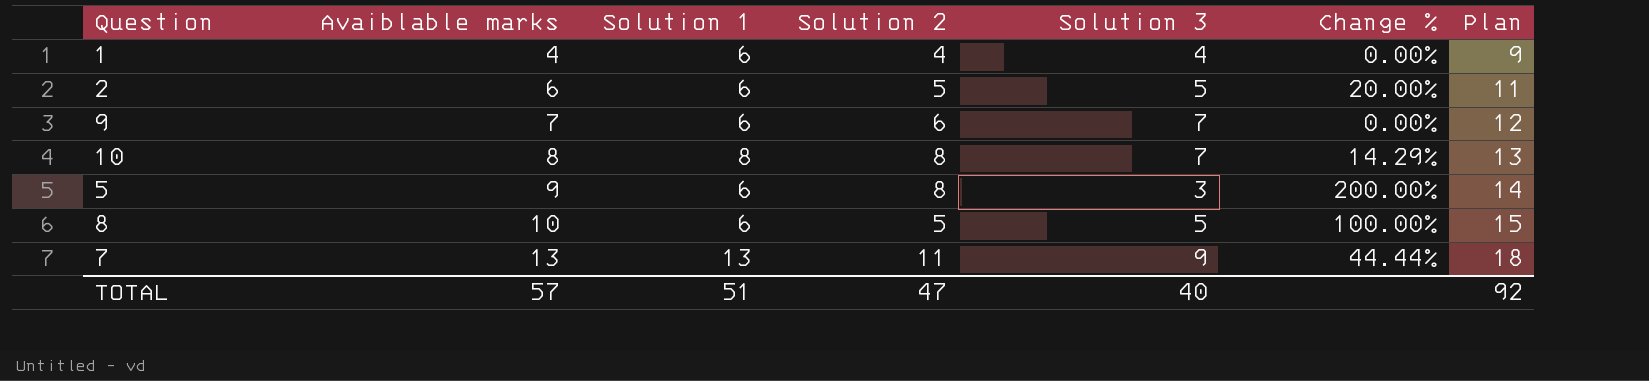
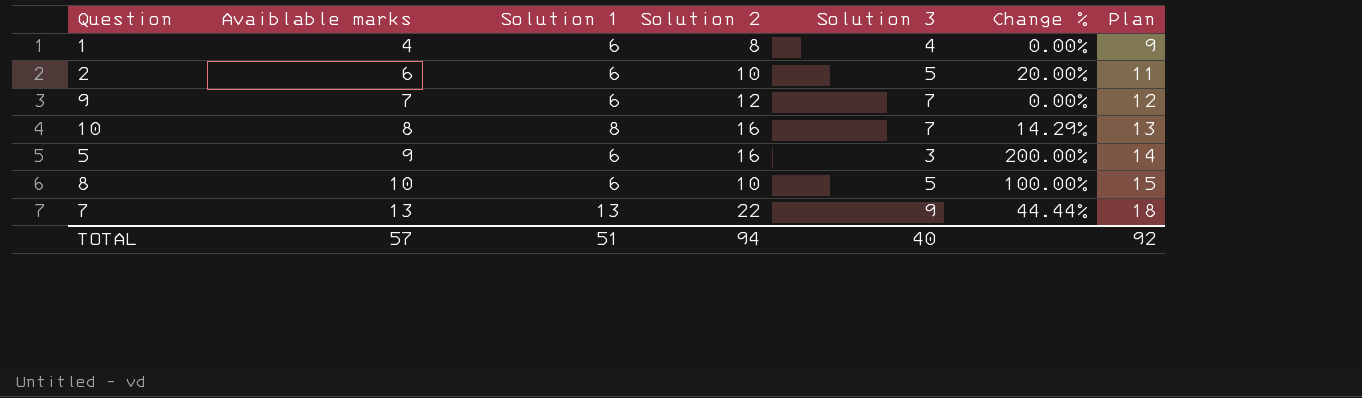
1 | Solution 2: 4 -> 8
2 | Solution 2: 5 -> 10
9 | Solution 2: 6 -> 12
10 | Solution 2: 8 -> 16
5 | Solution 2: 8 -> 16
8 | Solution 2: 5 -> 10
7 | Solution 2: 11 -> 22
TOTAL | Solution 2: 47 -> 94

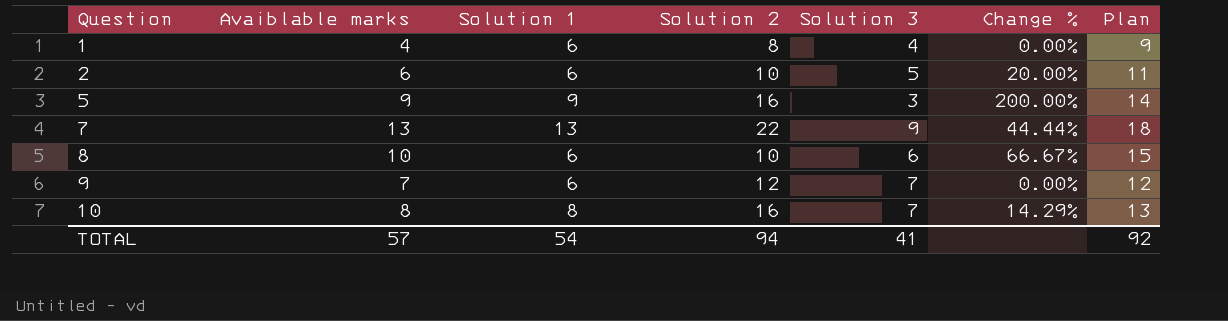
row order: Avaiblable marks ascending -> Question ascending
5 | Solution 1: 6 -> 9
8 | Solution 3: 5 -> 6
8 | Change %: 100.00% -> 66.67%
TOTAL | Solution 1: 51 -> 54
TOTAL | Solution 3: 40 -> 41

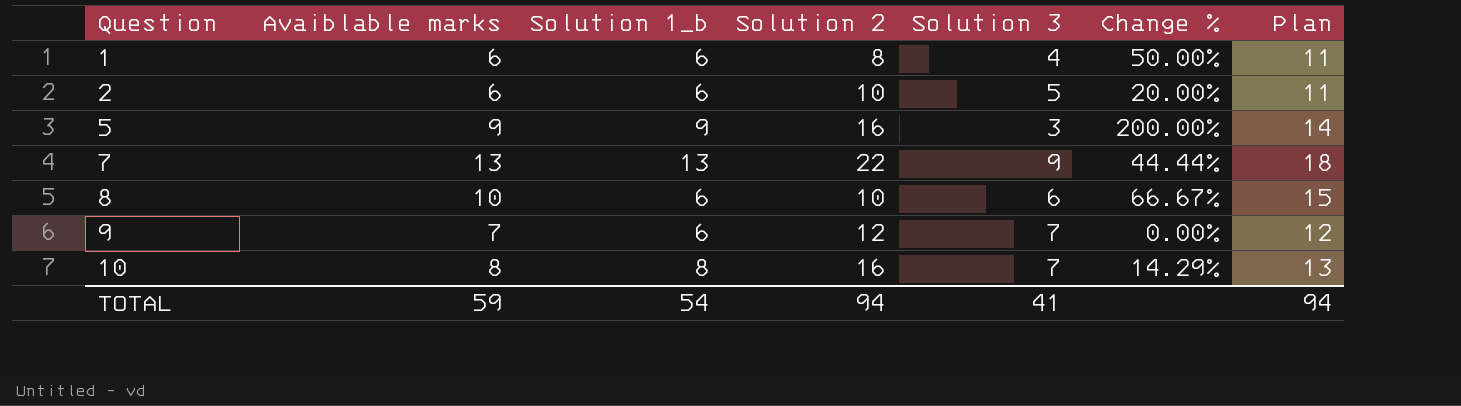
column name: Solution 1 -> Solution 1_b
1 | Avaiblable marks: 4 -> 6
1 | Change %: 0.00% -> 50.00%
1 | Plan: 9 -> 11
TOTAL | Avaiblable marks: 57 -> 59
TOTAL | Plan: 92 -> 94

